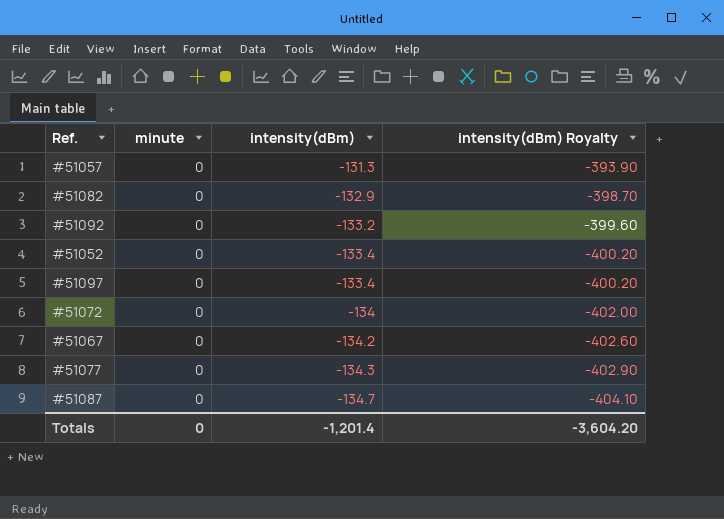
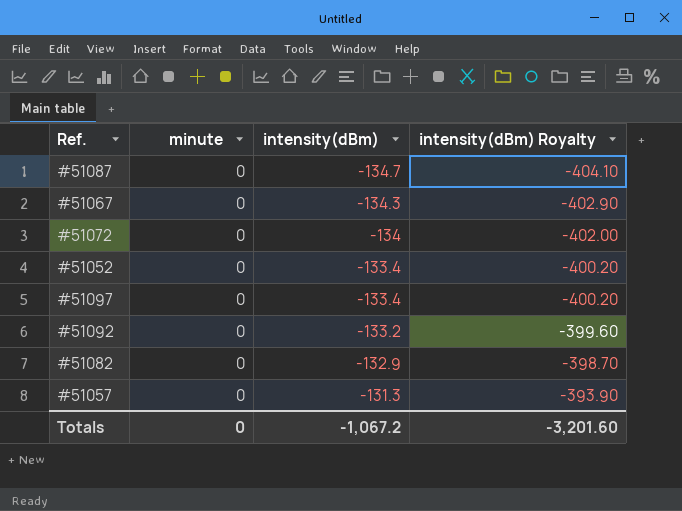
row order: intensity(dBm) descending -> intensity(dBm) ascending
row #51077: 0 | -134.3 | -402.90 -> none
#51067 | intensity(dBm): -134.2 -> -134.3
#51067 | intensity(dBm) Royalty: -402.60 -> -402.90
Totals | intensity(dBm): -1,201.4 -> -1,067.2
Totals | intensity(dBm) Royalty: -3,604.20 -> -3,201.60

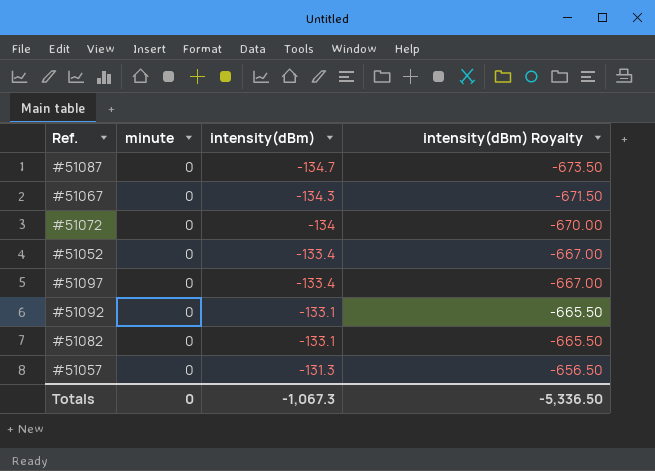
column intensity(dBm) Royalty | formula: [intensity(dBm)] * 3 -> [intensity(dBm)] * 5
#51092 | intensity(dBm): -133.2 -> -133.1
#51082 | intensity(dBm): -132.9 -> -133.1
Totals | intensity(dBm): -1,067.2 -> -1,067.3
Totals | intensity(dBm) Royalty: -3,201.60 -> -5,336.50

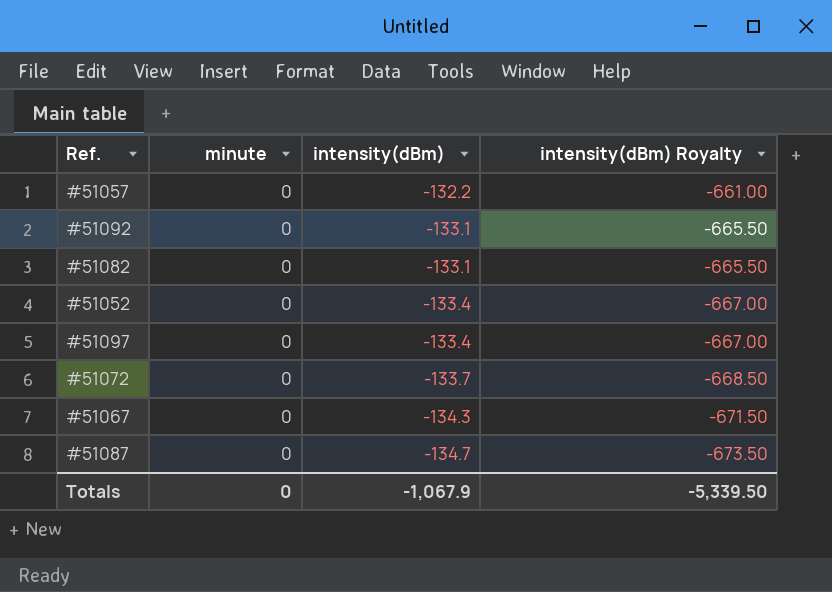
row order: intensity(dBm) ascending -> intensity(dBm) descending
#51057 | intensity(dBm): -131.3 -> -132.2
#51057 | intensity(dBm) Royalty: -656.50 -> -661.00
#51072 | intensity(dBm): -134 -> -133.7
#51072 | intensity(dBm) Royalty: -670.00 -> -668.50
Totals | intensity(dBm): -1,067.3 -> -1,067.9
Totals | intensity(dBm) Royalty: -5,336.50 -> -5,339.50

